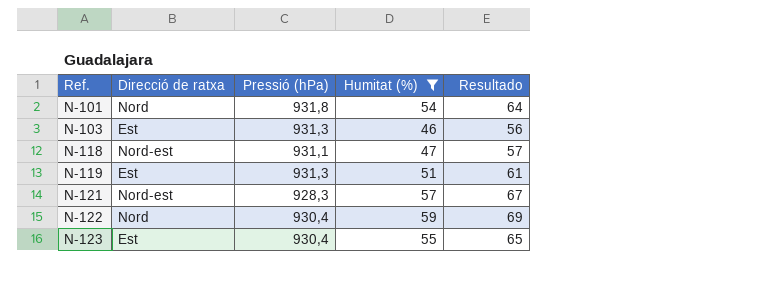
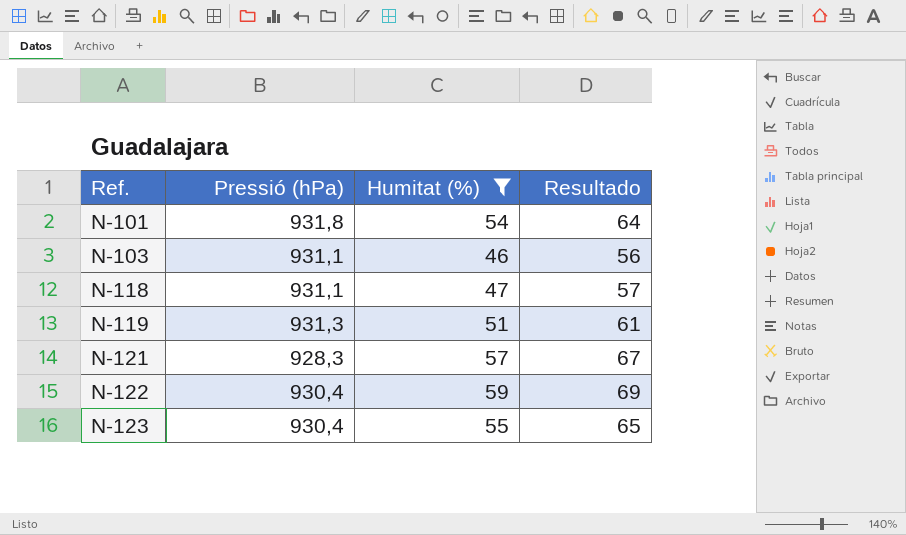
column Direcció de ratxa | position: 2 -> none
N-103 | Pressió (hPa): 931,3 -> 931,1

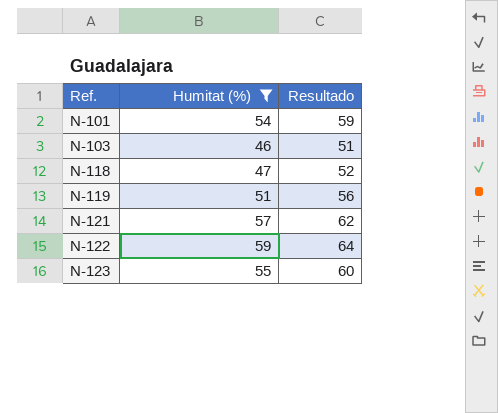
column Pressió (hPa) | position: 2 -> none
column Resultado | formula: [Humitat (%)] + 10 -> [Humitat (%)] + 5

